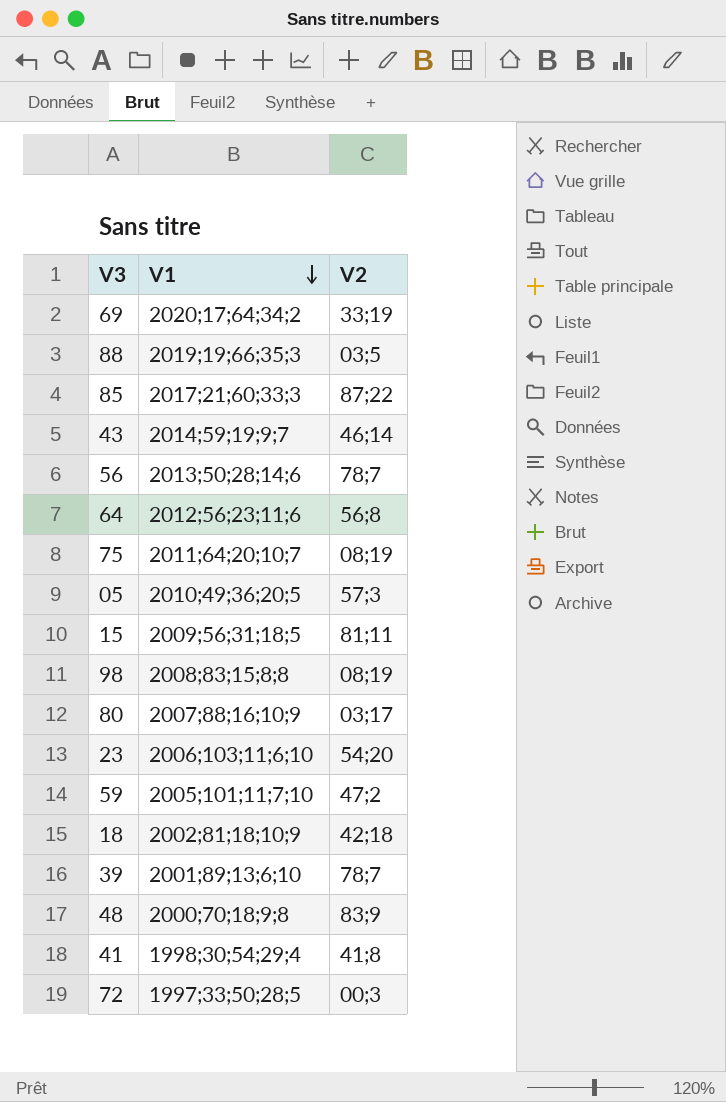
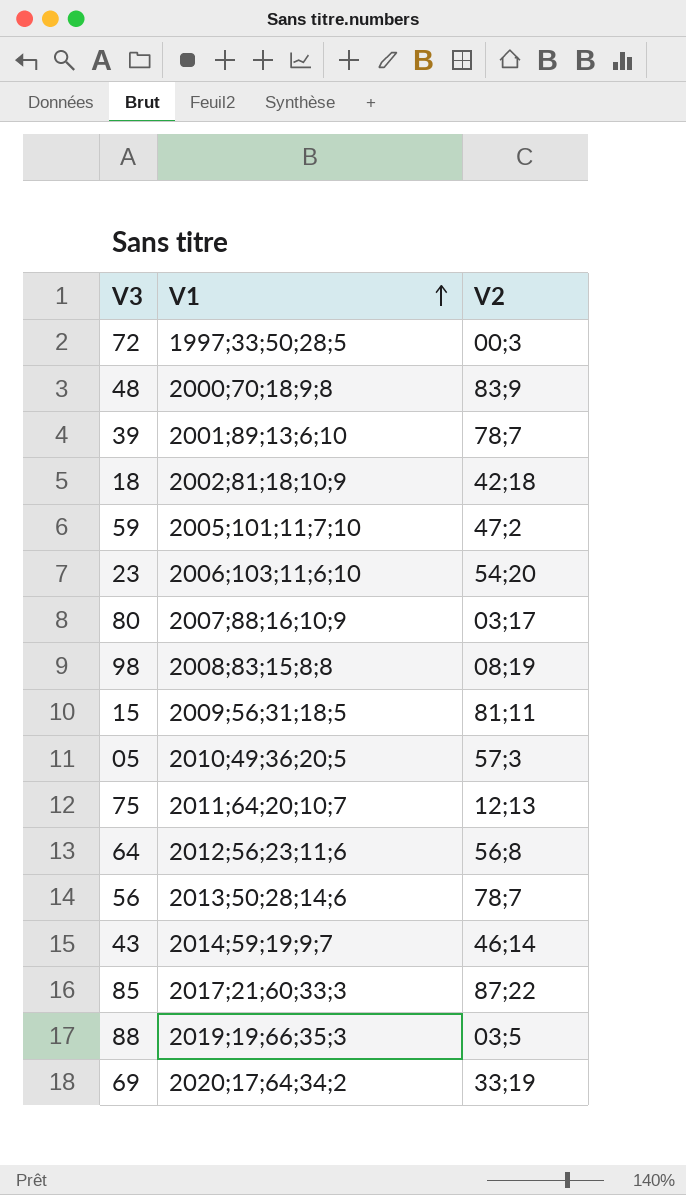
row order: V1 descending -> V1 ascending
row 41: 1998;30;54;29;4 | 41;8 -> none
75 | V2: 08;19 -> 12;13

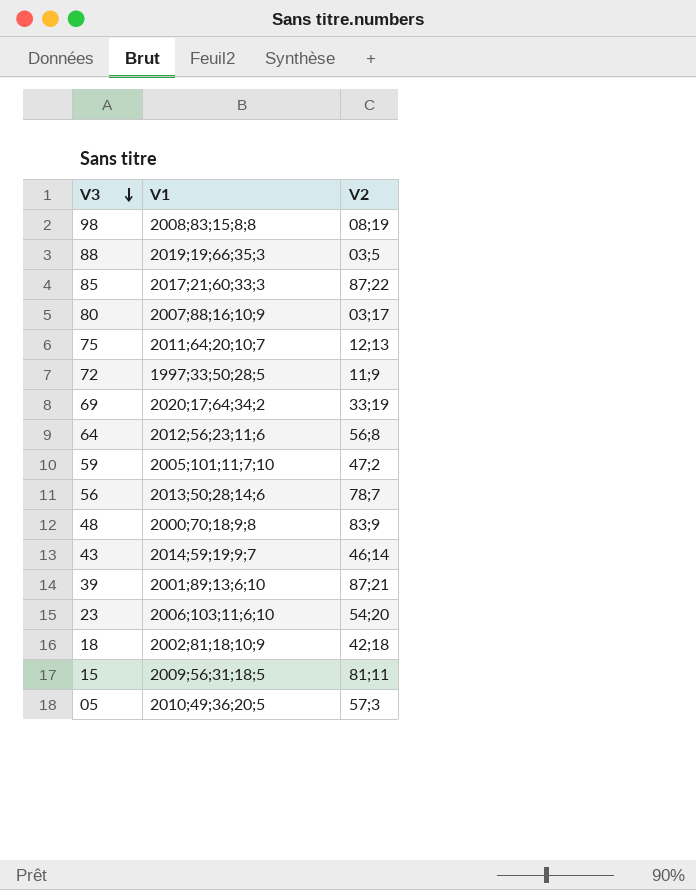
row order: V1 ascending -> V3 descending
72 | V2: 00;3 -> 11;9
39 | V2: 78;7 -> 87;21

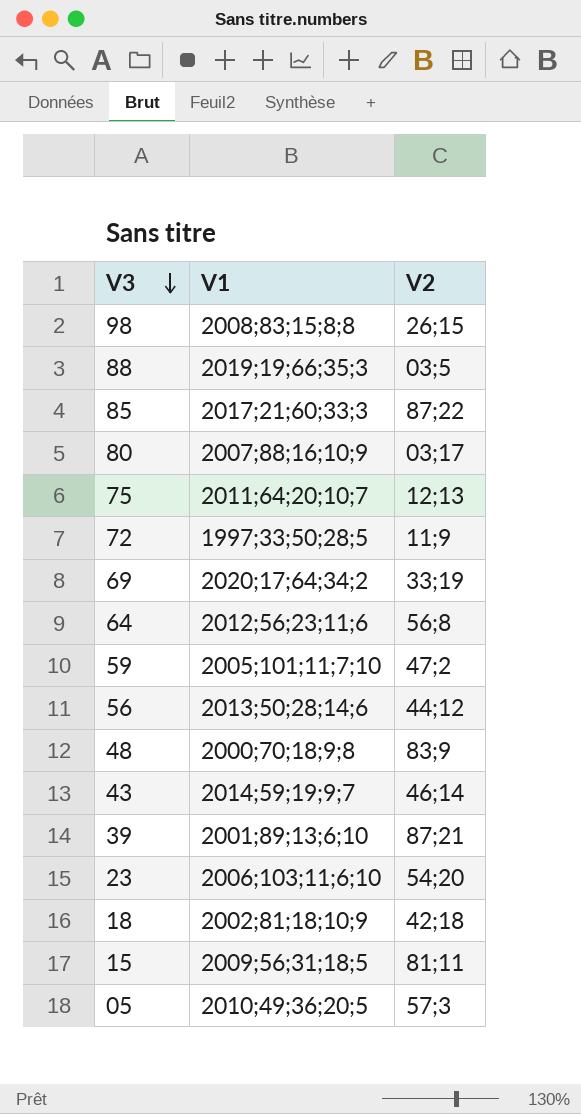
98 | V2: 08;19 -> 26;15
56 | V2: 78;7 -> 44;12

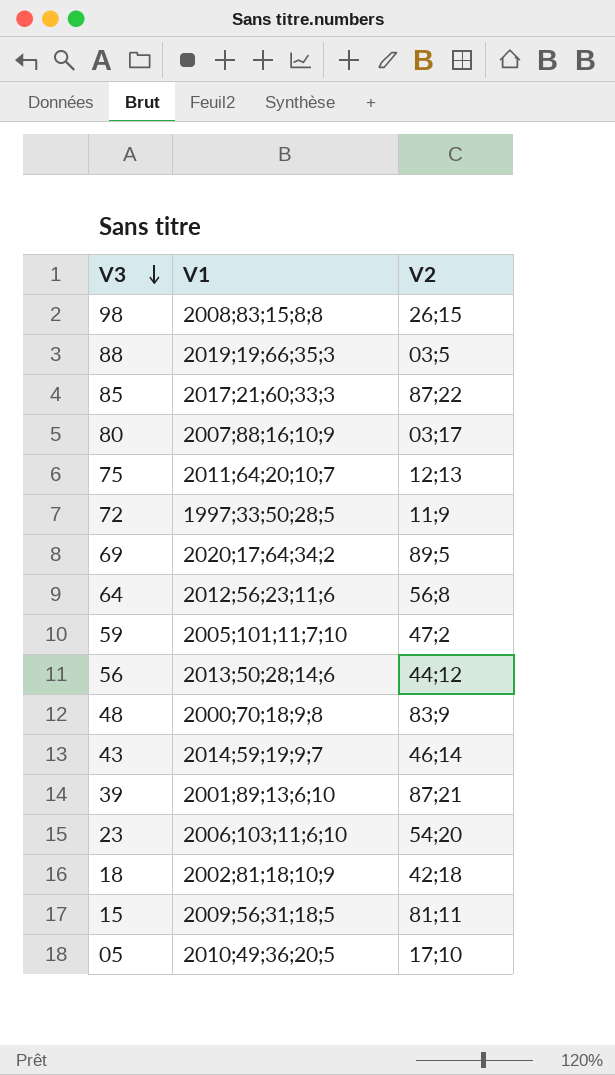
69 | V2: 33;19 -> 89;5
05 | V2: 57;3 -> 17;10

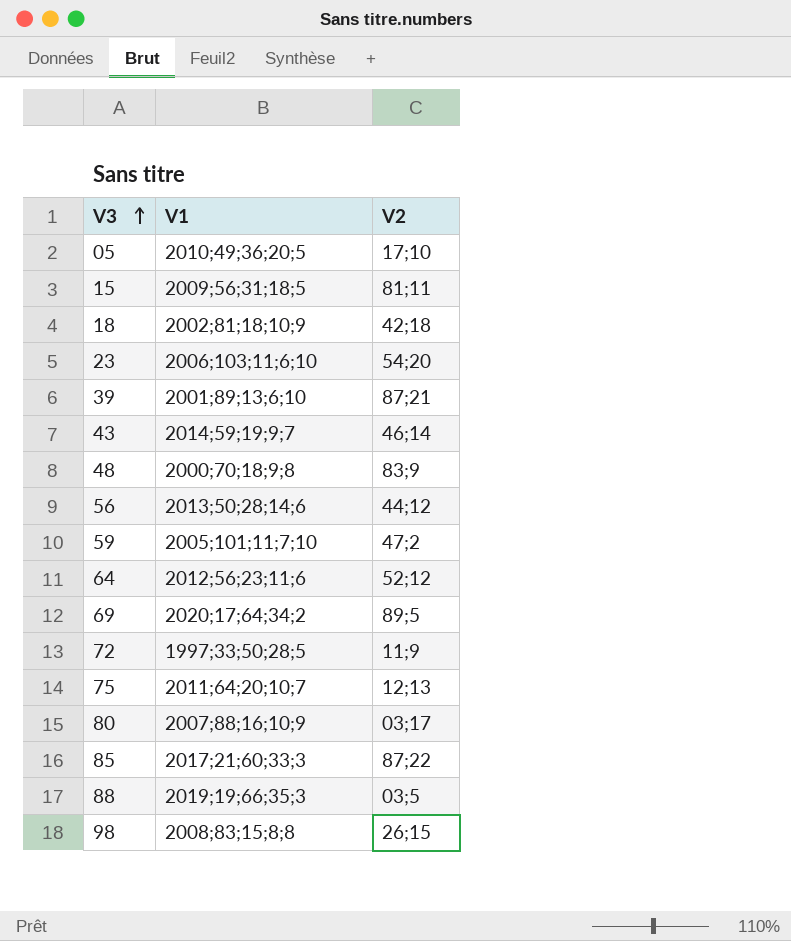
row order: V3 descending -> V3 ascending
64 | V2: 56;8 -> 52;12

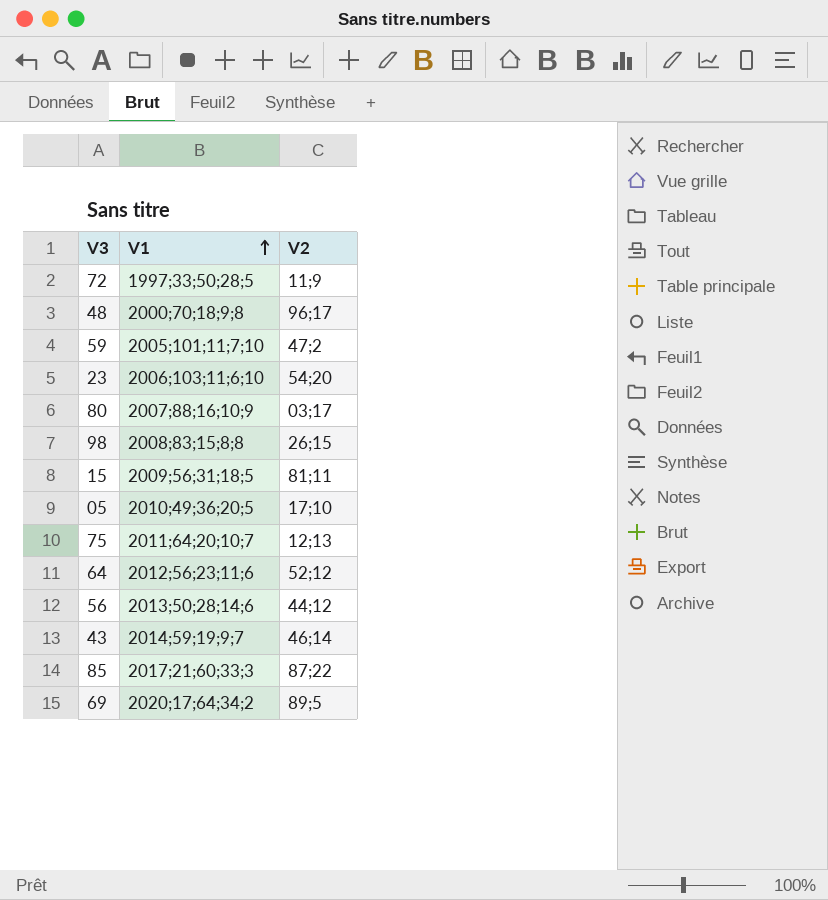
row order: V3 ascending -> V1 ascending
row 18: 2002;81;18;10;9 | 42;18 -> none
row 39: 2001;89;13;6;10 | 87;21 -> none
row 88: 2019;19;66;35;3 | 03;5 -> none
48 | V2: 83;9 -> 96;17

